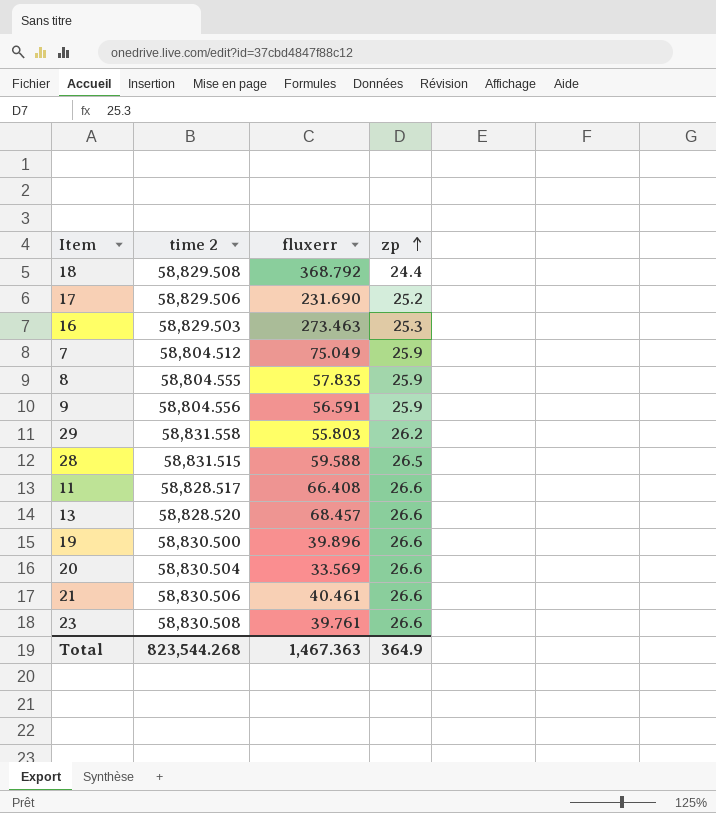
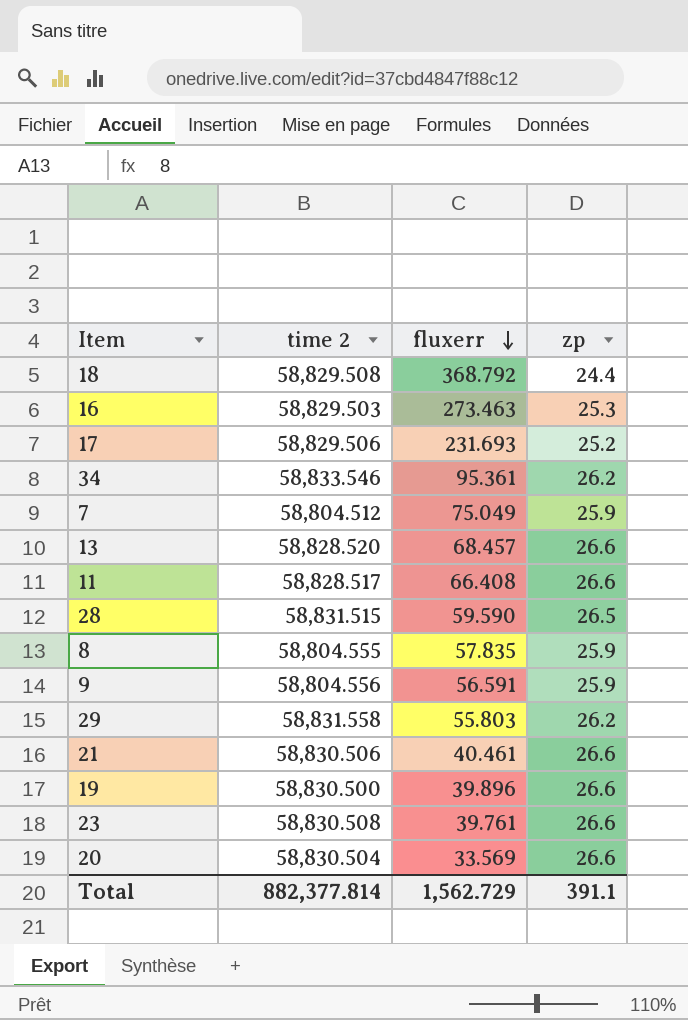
row order: zp ascending -> fluxerr descending
17 | fluxerr: 231.690 -> 231.693
row 34: none -> 58,833.546 | 95.361 | 26.2
28 | fluxerr: 59.588 -> 59.590
Total | time 2: 823,544.268 -> 882,377.814
Total | fluxerr: 1,467.363 -> 1,562.729
Total | zp: 364.9 -> 391.1

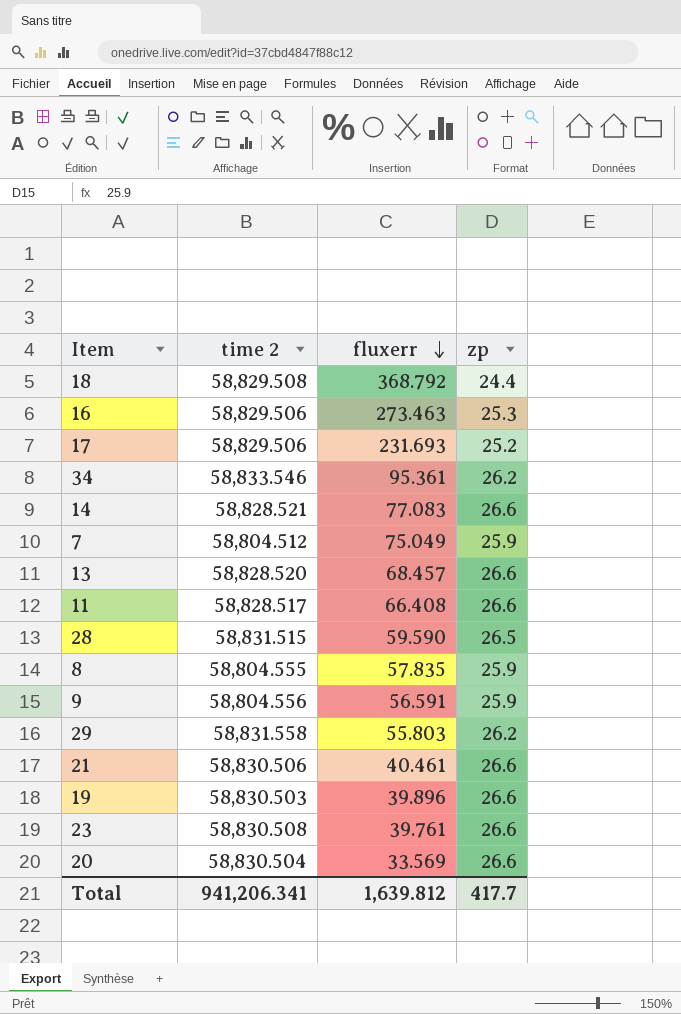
16 | time 2: 58,829.503 -> 58,829.506
row 14: none -> 58,828.521 | 77.083 | 26.6
19 | time 2: 58,830.500 -> 58,830.503
Total | time 2: 882,377.814 -> 941,206.341
Total | fluxerr: 1,562.729 -> 1,639.812
Total | zp: 391.1 -> 417.7

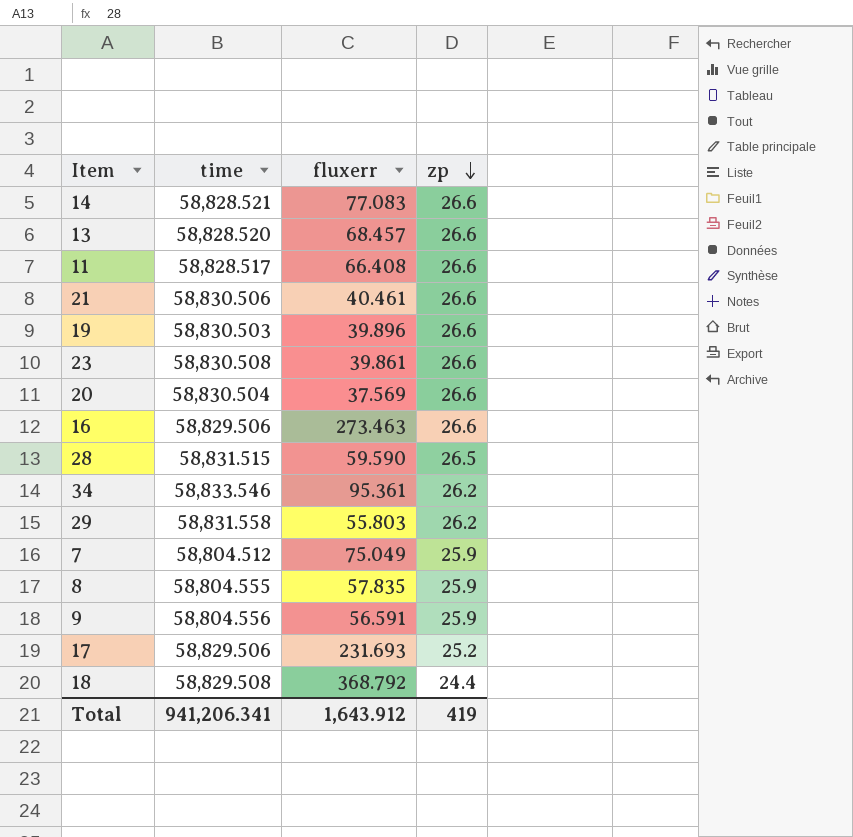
row order: fluxerr descending -> zp descending
column name: time 2 -> time
23 | fluxerr: 39.761 -> 39.861
20 | fluxerr: 33.569 -> 37.569
16 | zp: 25.3 -> 26.6
Total | fluxerr: 1,639.812 -> 1,643.912
Total | zp: 417.7 -> 419

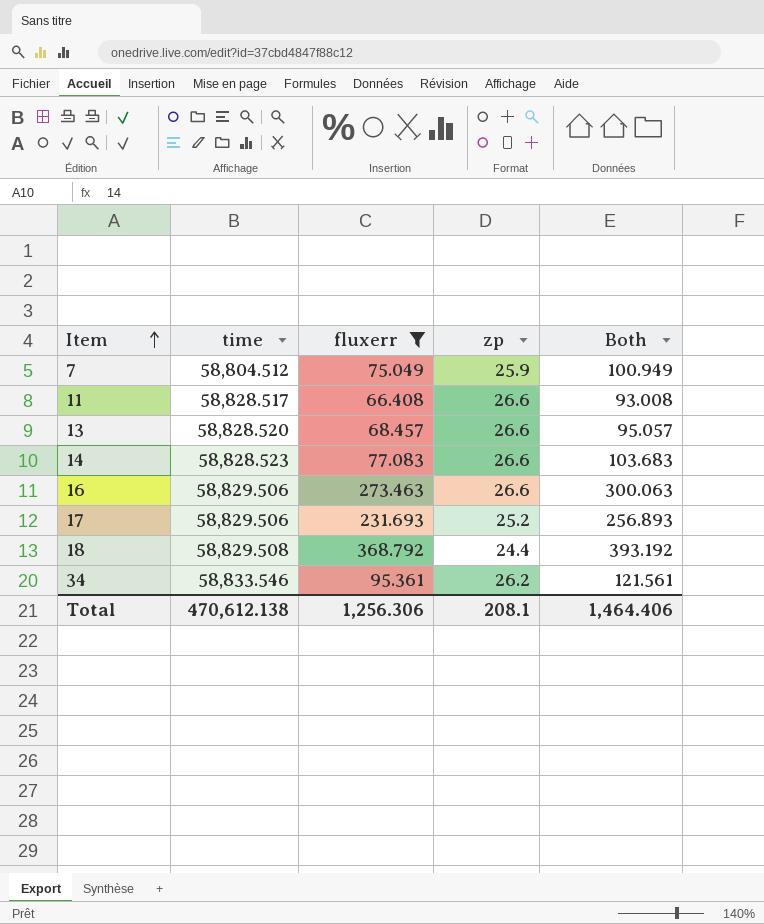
filter: none -> fluxerr >= 66.408
row order: zp descending -> Item ascending
column Both | formula: none -> [fluxerr] + [zp]
14 | time: 58,828.521 -> 58,828.523
Total | time: 941,206.341 -> 470,612.138
Total | fluxerr: 1,643.912 -> 1,256.306
Total | zp: 419 -> 208.1

